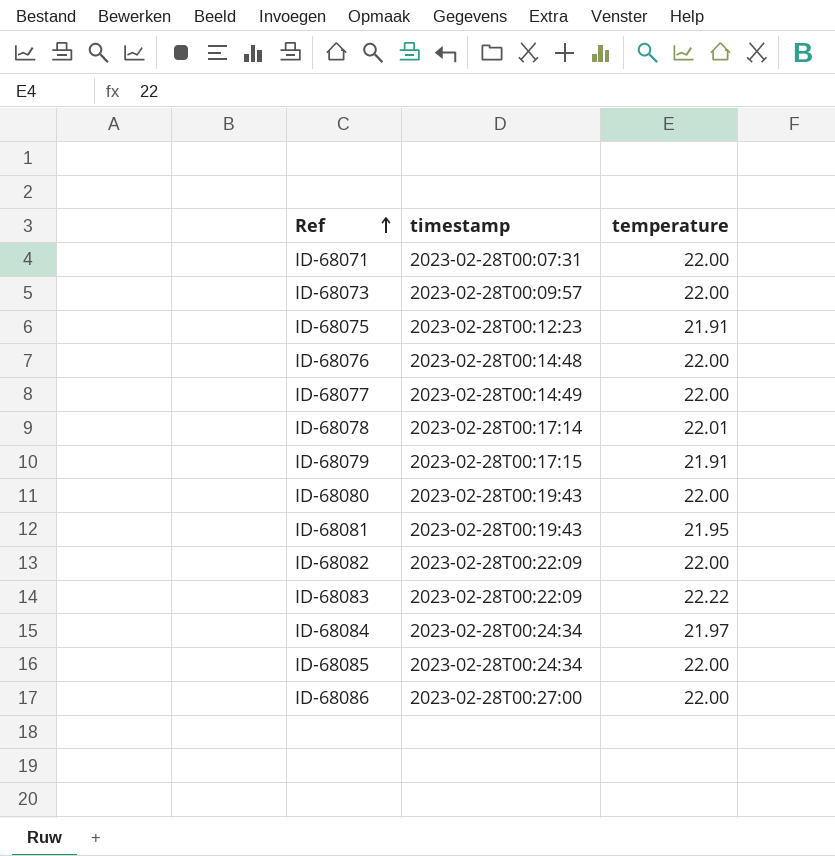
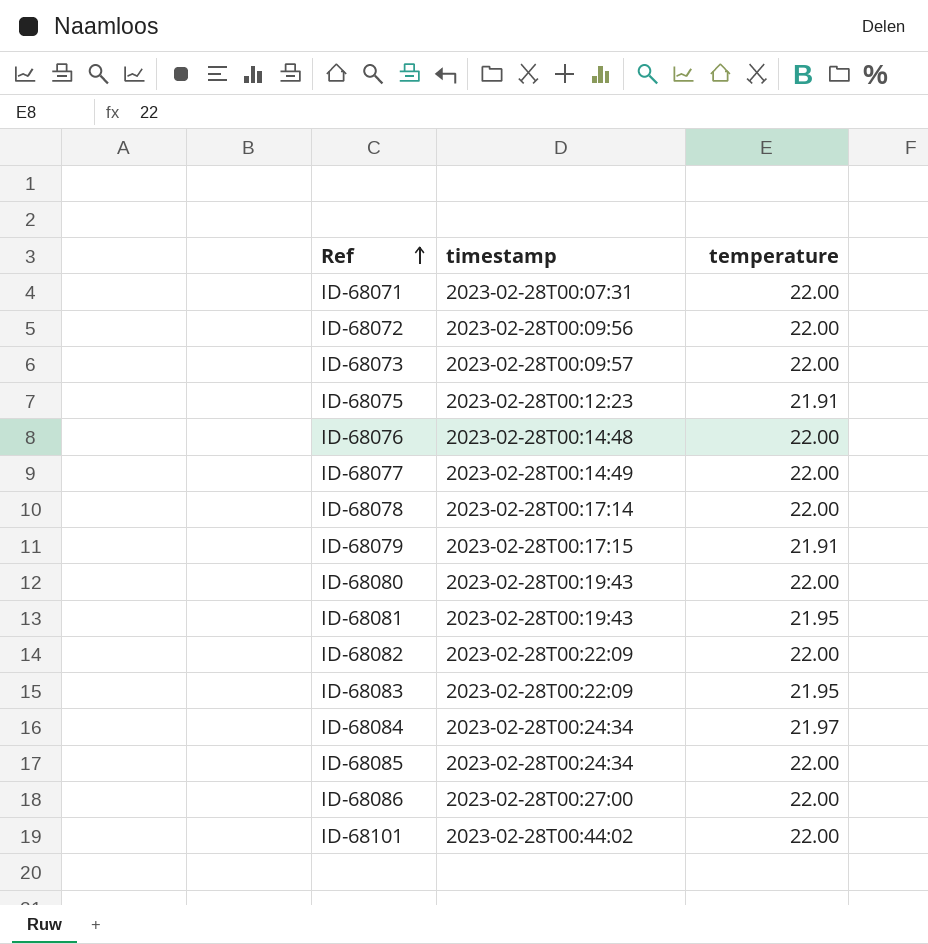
row ID-68072: none -> 2023-02-28T00:09:56 | 22.00
ID-68078 | temperature: 22.01 -> 22.00
ID-68083 | temperature: 22.22 -> 21.95
row ID-68101: none -> 2023-02-28T00:44:02 | 22.00

